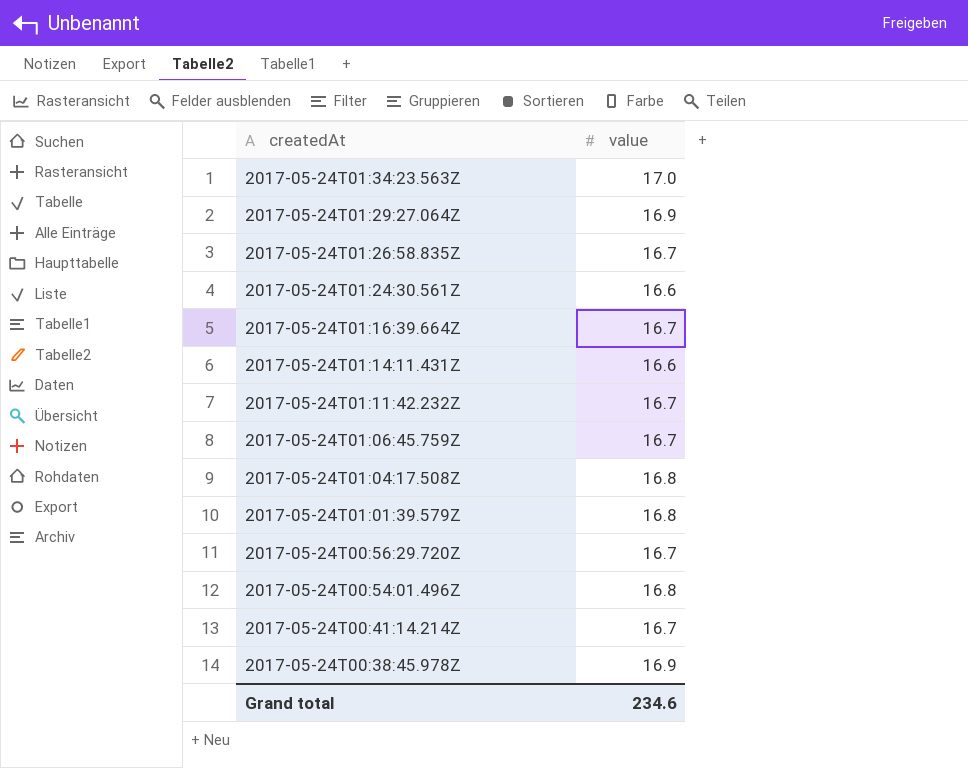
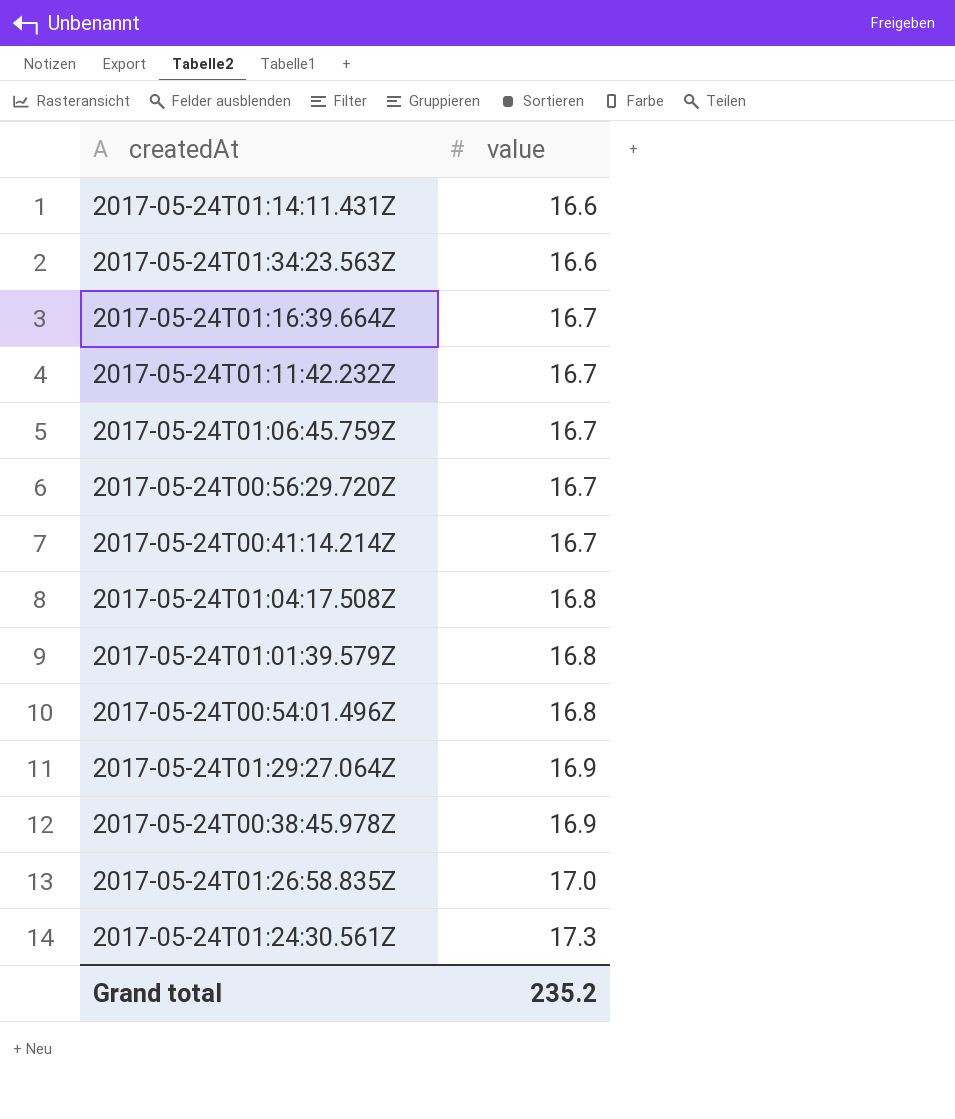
row order: createdAt descending -> value ascending
2017-05-24T01:34:23.563Z | value: 17.0 -> 16.6
2017-05-24T01:26:58.835Z | value: 16.7 -> 17.0
2017-05-24T01:24:30.561Z | value: 16.6 -> 17.3
Grand total | value: 234.6 -> 235.2

